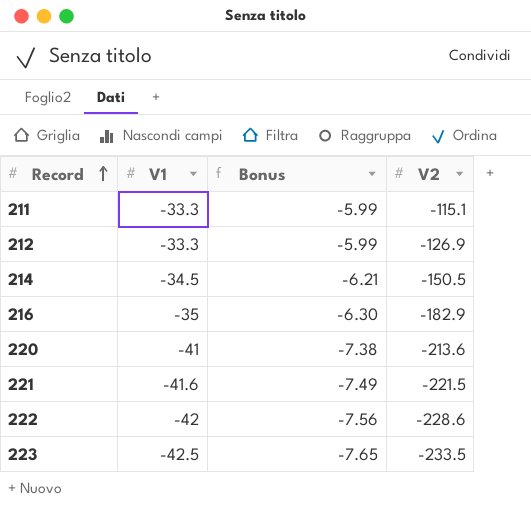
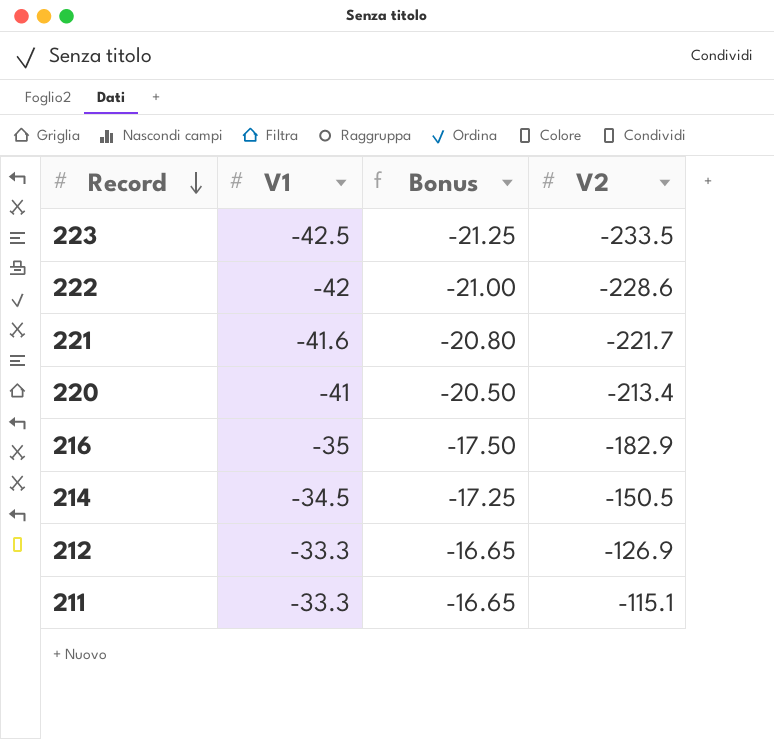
row order: Record ascending -> Record descending
column Bonus | formula: [V1] * 0.18 -> [V1] * 0.5
221 | V2: -221.5 -> -221.7
220 | V2: -213.6 -> -213.4

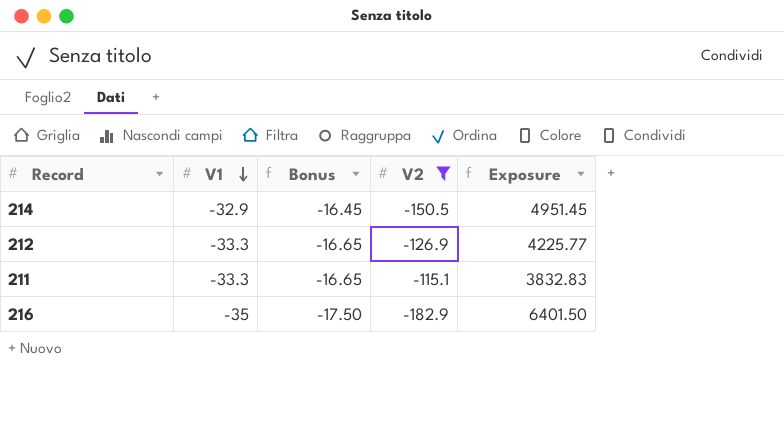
filter: none -> V2 >= -182.9
row order: Record descending -> V1 descending
column Exposure | formula: none -> [V1] * [V2]
214 | V1: -34.5 -> -32.9
214 | Bonus: -17.25 -> -16.45

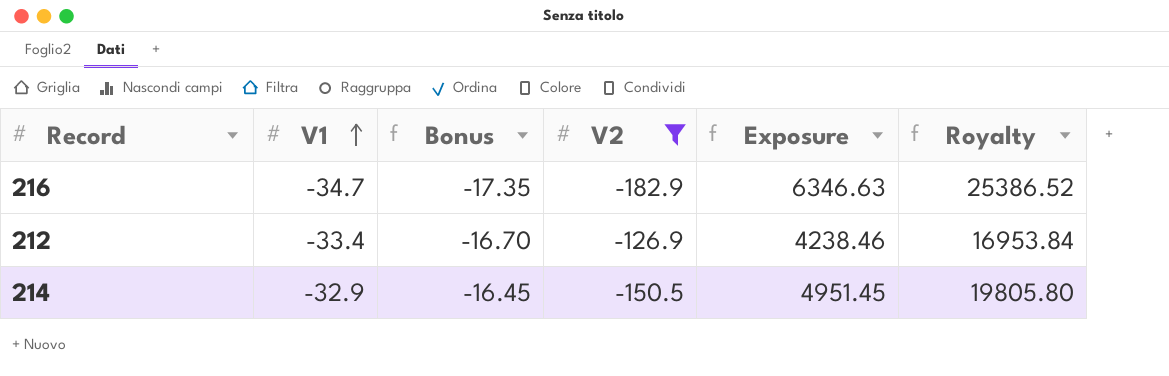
row order: V1 descending -> V1 ascending
column Royalty | formula: none -> [Exposure] * 4
row 211: -33.3 | -16.65 | -115.1 | 3832.83 -> none
216 | V1: -35 -> -34.7
216 | Bonus: -17.50 -> -17.35
216 | Exposure: 6401.50 -> 6346.63
212 | V1: -33.3 -> -33.4
212 | Bonus: -16.65 -> -16.70
212 | Exposure: 4225.77 -> 4238.46

